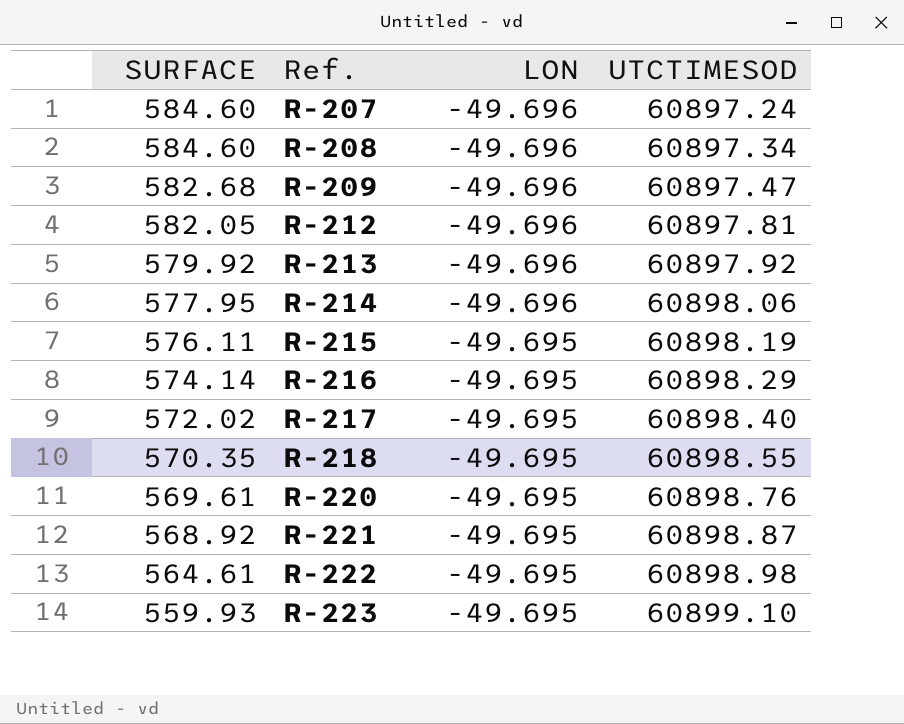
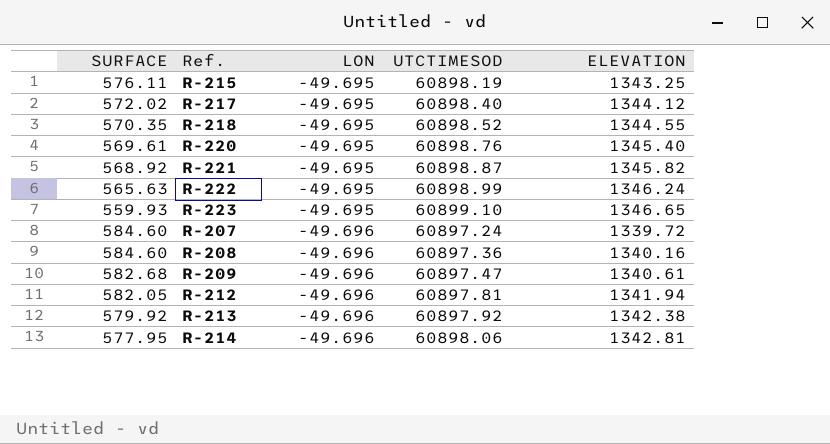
row order: SURFACE descending -> LON descending
column ELEVATION | position: none -> 5
row R-216: 574.14 | -49.695 | 60898.29 -> none
R-218 | UTCTIMESOD: 60898.55 -> 60898.52
R-222 | SURFACE: 564.61 -> 565.63
R-222 | UTCTIMESOD: 60898.98 -> 60898.99
R-208 | UTCTIMESOD: 60897.34 -> 60897.36

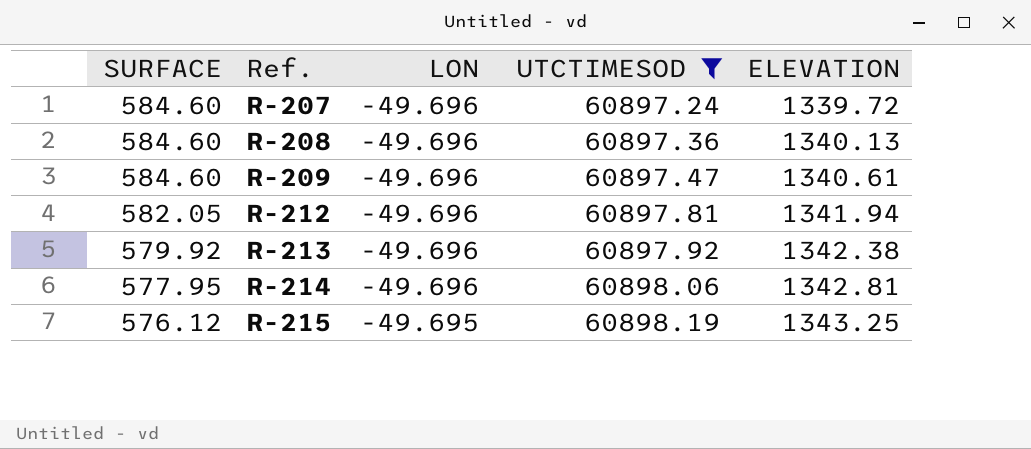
filter: none -> UTCTIMESOD <= 60898.19
row order: LON descending -> SURFACE descending
R-208 | ELEVATION: 1340.16 -> 1340.13
R-209 | SURFACE: 582.68 -> 584.60
R-215 | SURFACE: 576.11 -> 576.12

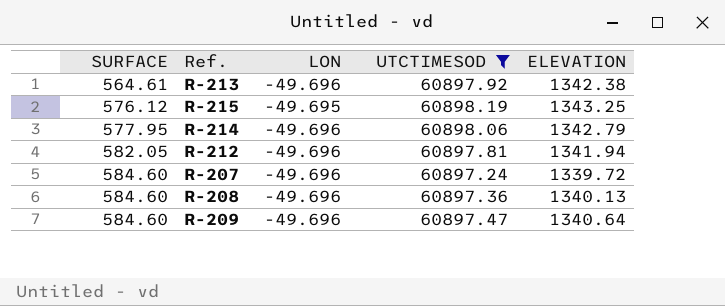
row order: SURFACE descending -> SURFACE ascending
R-213 | SURFACE: 579.92 -> 564.61
R-214 | ELEVATION: 1342.81 -> 1342.79
R-209 | ELEVATION: 1340.61 -> 1340.64

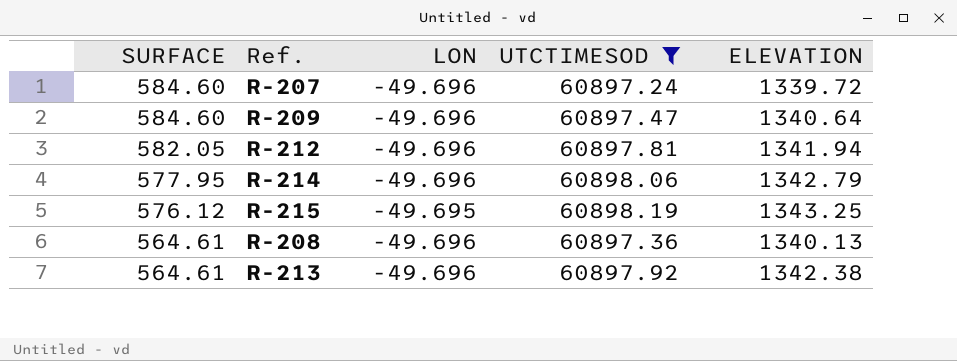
row order: SURFACE ascending -> SURFACE descending
R-208 | SURFACE: 584.60 -> 564.61

